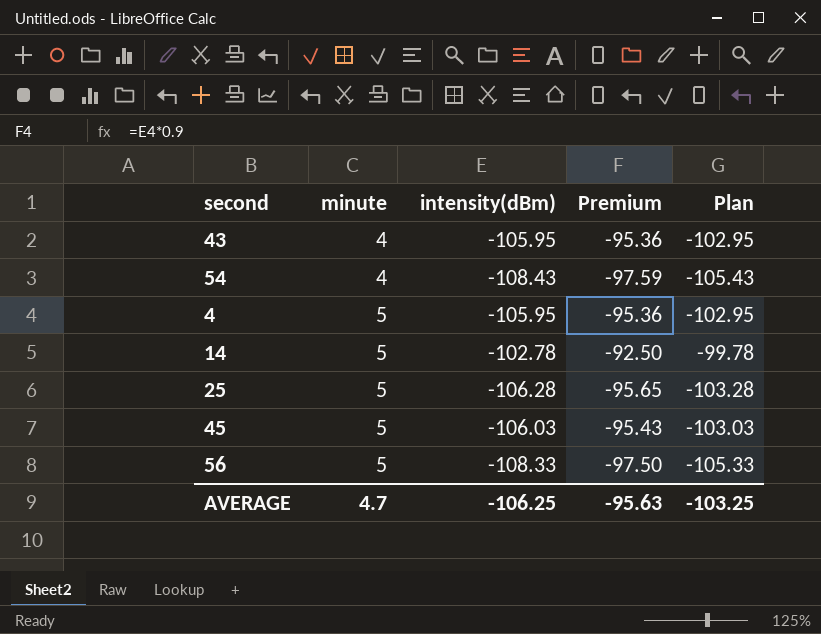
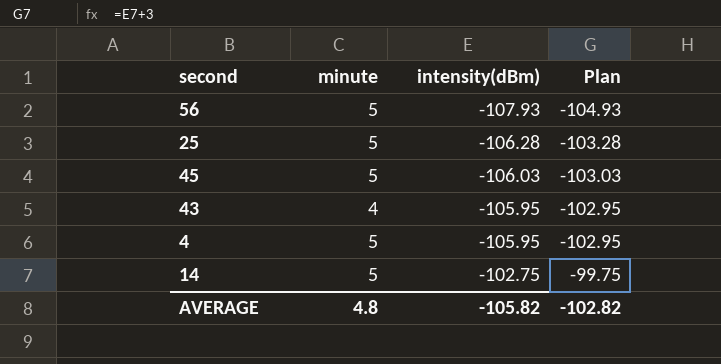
row order: minute ascending -> intensity(dBm) ascending
column Premium | formula: [intensity(dBm)] * 0.9 -> none
row 54: 4 | -108.43 | -97.59 | -105.43 -> none
56 | intensity(dBm): -108.33 -> -107.93
56 | Plan: -105.33 -> -104.93
14 | intensity(dBm): -102.78 -> -102.75
14 | Plan: -99.78 -> -99.75
AVERAGE | minute: 4.7 -> 4.8
AVERAGE | intensity(dBm): -106.25 -> -105.82
AVERAGE | Plan: -103.25 -> -102.82

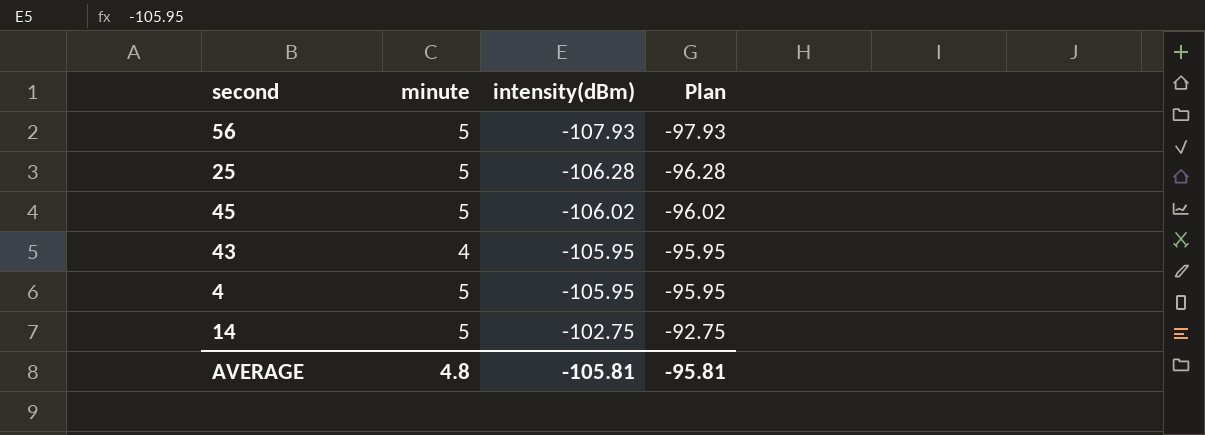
column Plan | formula: [intensity(dBm)] + 3 -> [intensity(dBm)] + 10
45 | intensity(dBm): -106.03 -> -106.02
AVERAGE | intensity(dBm): -105.82 -> -105.81
AVERAGE | Plan: -102.82 -> -95.81

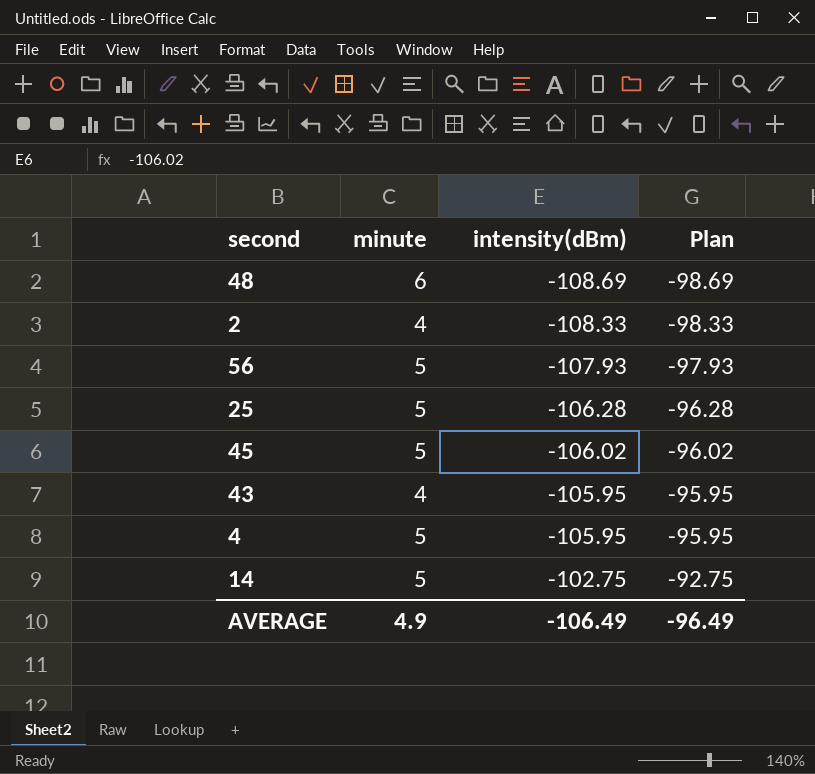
row 48: none -> 6 | -108.69 | -98.69
row 2: none -> 4 | -108.33 | -98.33
AVERAGE | minute: 4.8 -> 4.9
AVERAGE | intensity(dBm): -105.81 -> -106.49
AVERAGE | Plan: -95.81 -> -96.49

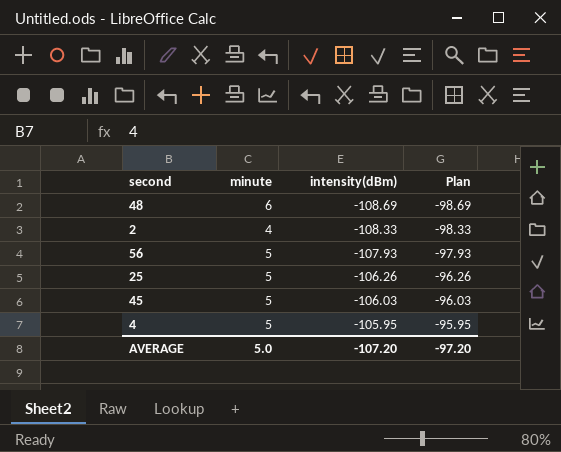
row 43: 4 | -105.95 | -95.95 -> none
row 14: 5 | -102.75 | -92.75 -> none
25 | intensity(dBm): -106.28 -> -106.26
25 | Plan: -96.28 -> -96.26
45 | intensity(dBm): -106.02 -> -106.03
45 | Plan: -96.02 -> -96.03
AVERAGE | minute: 4.9 -> 5.0
AVERAGE | intensity(dBm): -106.49 -> -107.20
AVERAGE | Plan: -96.49 -> -97.20

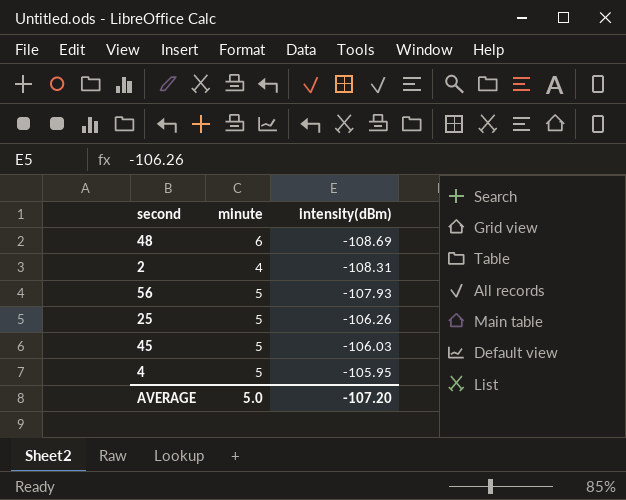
column Plan | formula: [intensity(dBm)] + 10 -> none
2 | intensity(dBm): -108.33 -> -108.31

